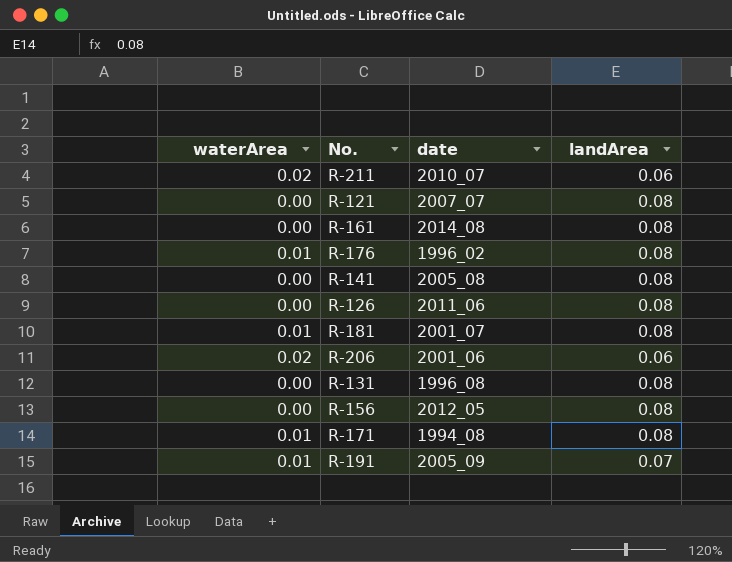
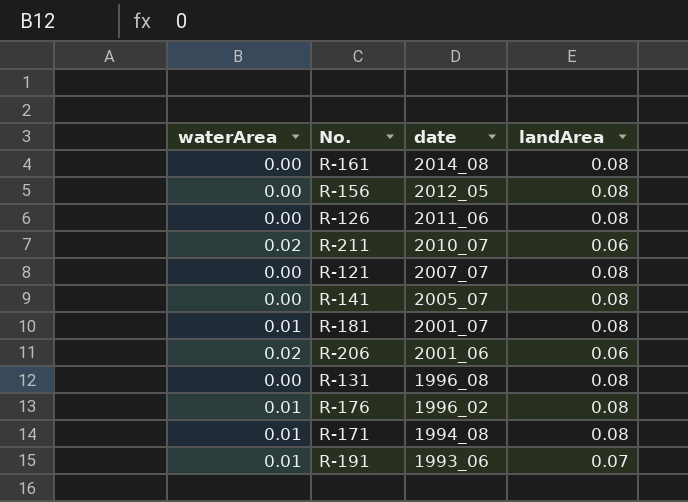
row order: none -> date descending
R-141 | date: 2005_08 -> 2005_07
R-191 | date: 2005_09 -> 1993_06

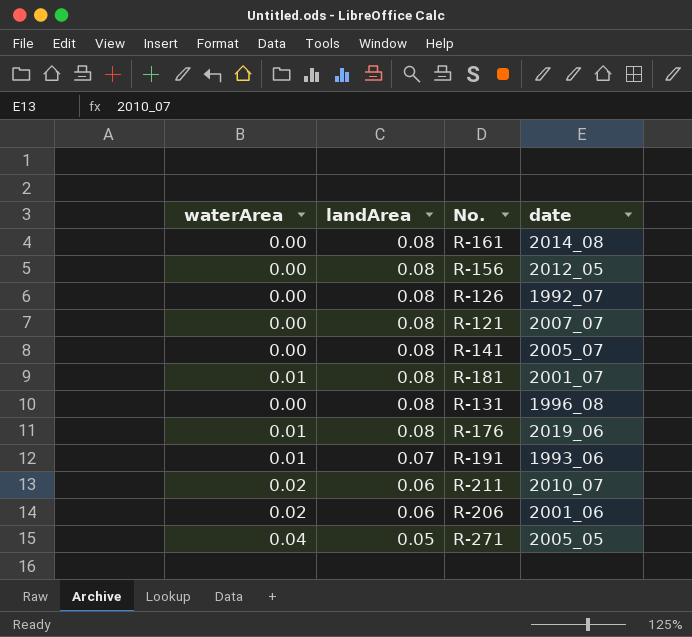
row order: date descending -> landArea descending
column landArea | position: 4 -> 2
row R-171: 0.01 | 1994_08 | 0.08 -> none
R-126 | date: 2011_06 -> 1992_07
R-176 | date: 1996_02 -> 2019_06
row R-271: none -> 0.04 | 0.05 | 2005_05

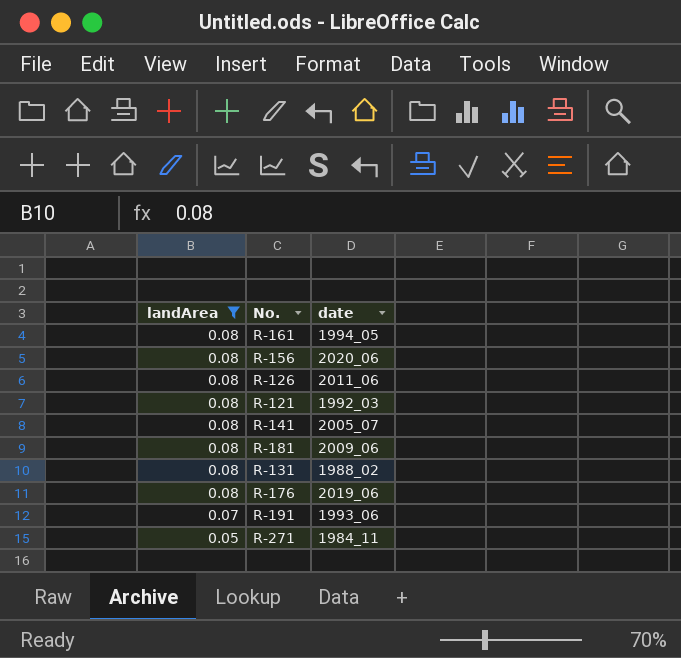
filter: none -> landArea != 0.06
column waterArea | position: 1 -> none
R-161 | date: 2014_08 -> 1994_05
R-156 | date: 2012_05 -> 2020_06
R-126 | date: 1992_07 -> 2011_06
R-121 | date: 2007_07 -> 1992_03
R-181 | date: 2001_07 -> 2009_06
R-131 | date: 1996_08 -> 1988_02
R-271 | date: 2005_05 -> 1984_11

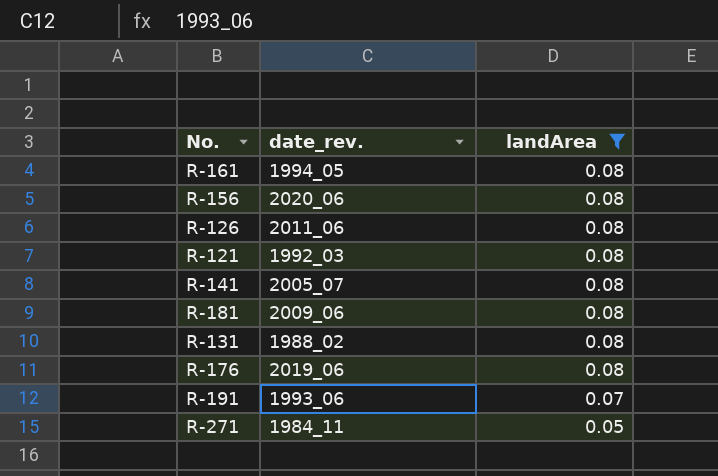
column name: date -> date_rev.
column landArea | position: 1 -> 3

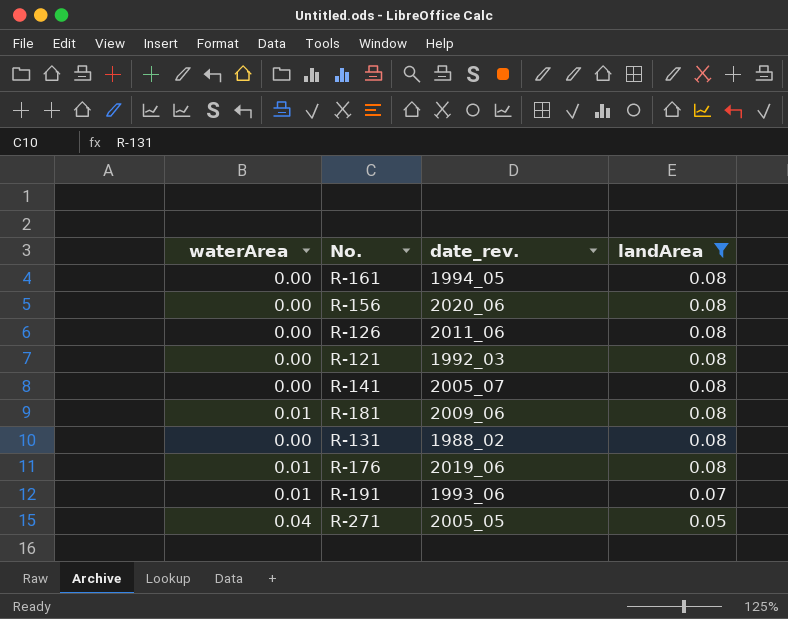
column waterArea | position: none -> 1
R-271 | date_rev.: 1984_11 -> 2005_05

